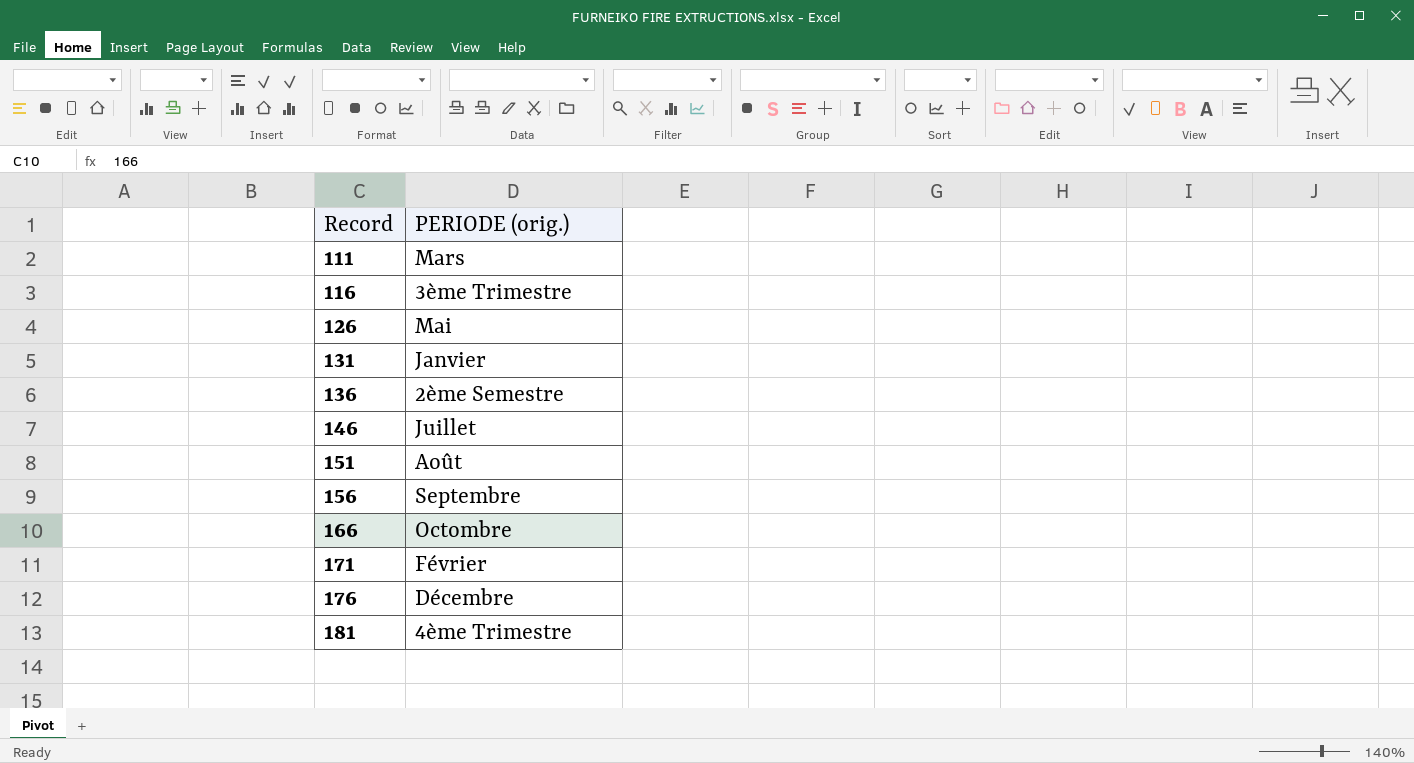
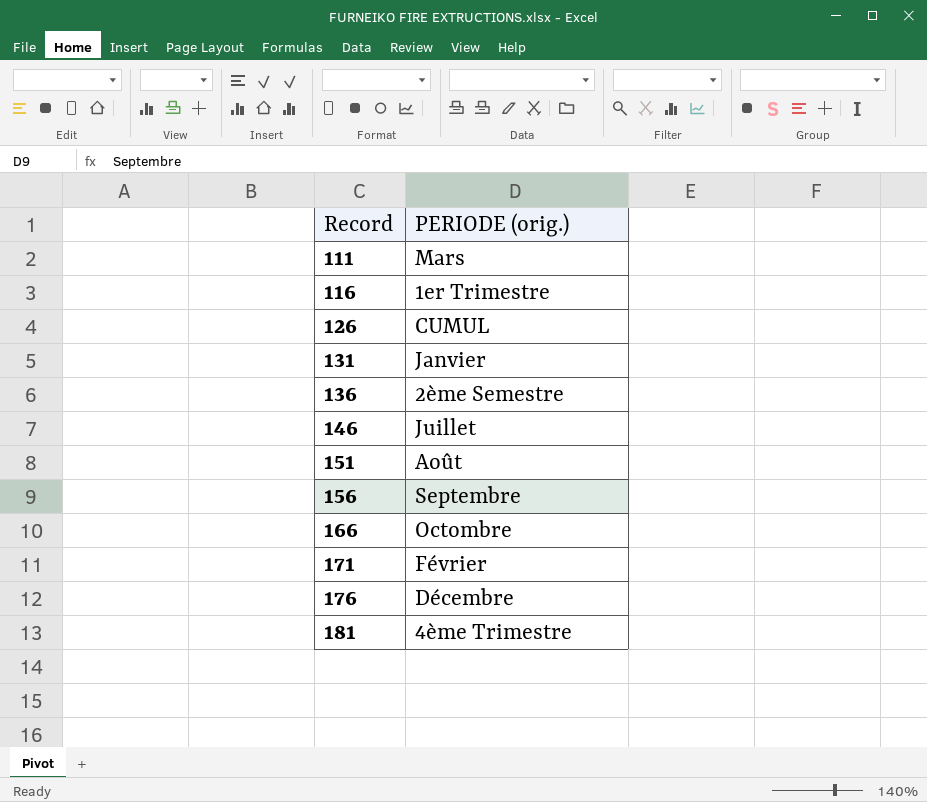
116 | PERIODE (orig.): 3ème Trimestre -> 1er Trimestre
126 | PERIODE (orig.): Mai -> CUMUL

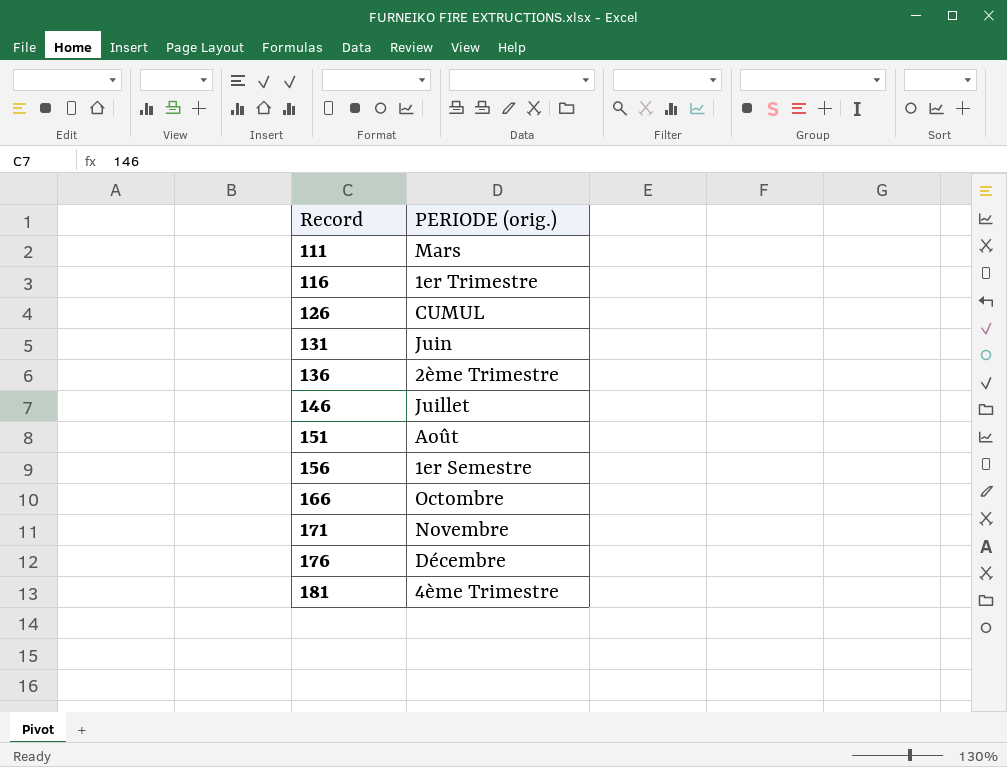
131 | PERIODE (orig.): Janvier -> Juin
136 | PERIODE (orig.): 2ème Semestre -> 2ème Trimestre
156 | PERIODE (orig.): Septembre -> 1er Semestre
171 | PERIODE (orig.): Février -> Novembre

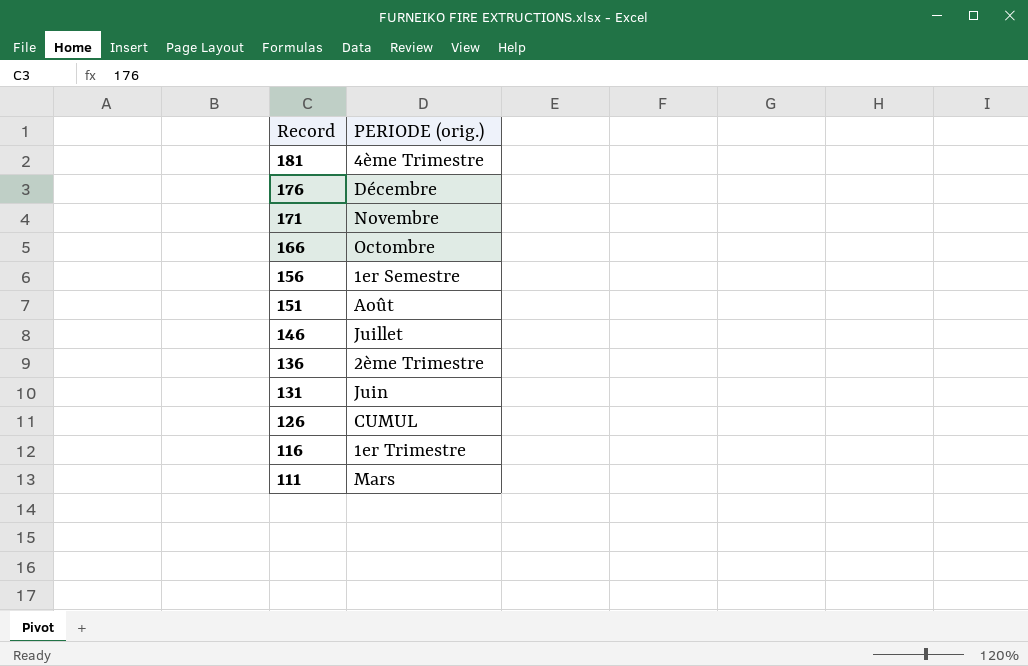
row order: Record ascending -> Record descending

